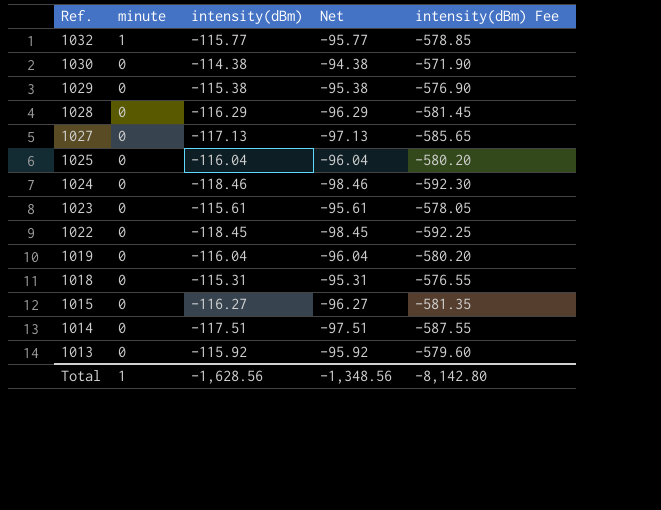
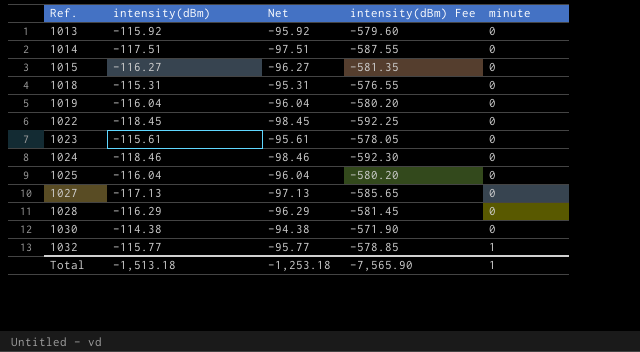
row order: Ref. descending -> Ref. ascending
column minute | position: 2 -> 5
row 1029: 0 | -115.38 | -95.38 | -576.90 -> none
Total | intensity(dBm): -1,628.56 -> -1,513.18
Total | Net: -1,348.56 -> -1,253.18
Total | intensity(dBm) Fee: -8,142.80 -> -7,565.90

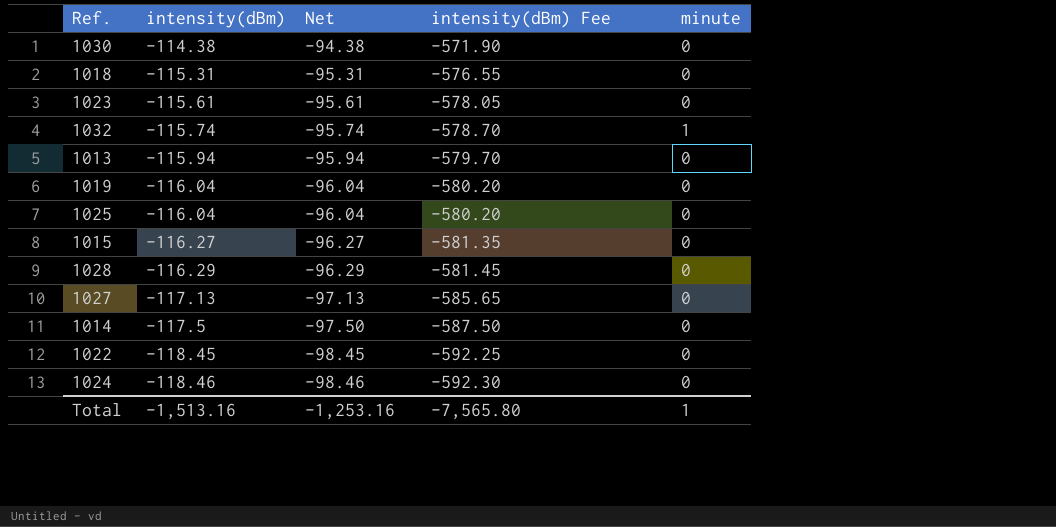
row order: Ref. ascending -> intensity(dBm) descending
1032 | intensity(dBm): -115.77 -> -115.74
1032 | Net: -95.77 -> -95.74
1032 | intensity(dBm) Fee: -578.85 -> -578.70
1013 | intensity(dBm): -115.92 -> -115.94
1013 | Net: -95.92 -> -95.94
1013 | intensity(dBm) Fee: -579.60 -> -579.70
1014 | intensity(dBm): -117.51 -> -117.5
1014 | Net: -97.51 -> -97.50
1014 | intensity(dBm) Fee: -587.55 -> -587.50
Total | intensity(dBm): -1,513.18 -> -1,513.16
Total | Net: -1,253.18 -> -1,253.16
Total | intensity(dBm) Fee: -7,565.90 -> -7,565.80

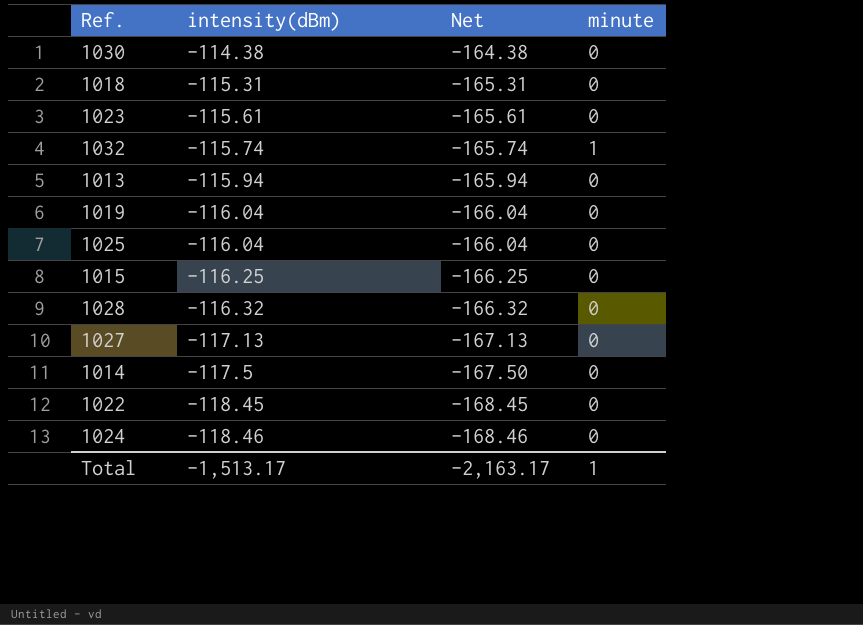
column intensity(dBm) Fee | formula: [intensity(dBm)] * 5 -> none
column Net | formula: [intensity(dBm)] + 20 -> [intensity(dBm)] - 50
1015 | intensity(dBm): -116.27 -> -116.25
1028 | intensity(dBm): -116.29 -> -116.32
Total | intensity(dBm): -1,513.16 -> -1,513.17
Total | Net: -1,253.16 -> -2,163.17

